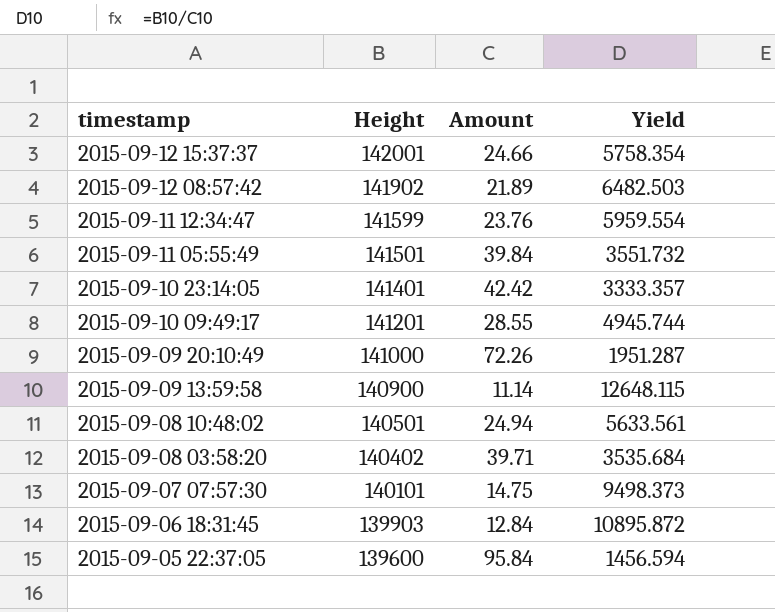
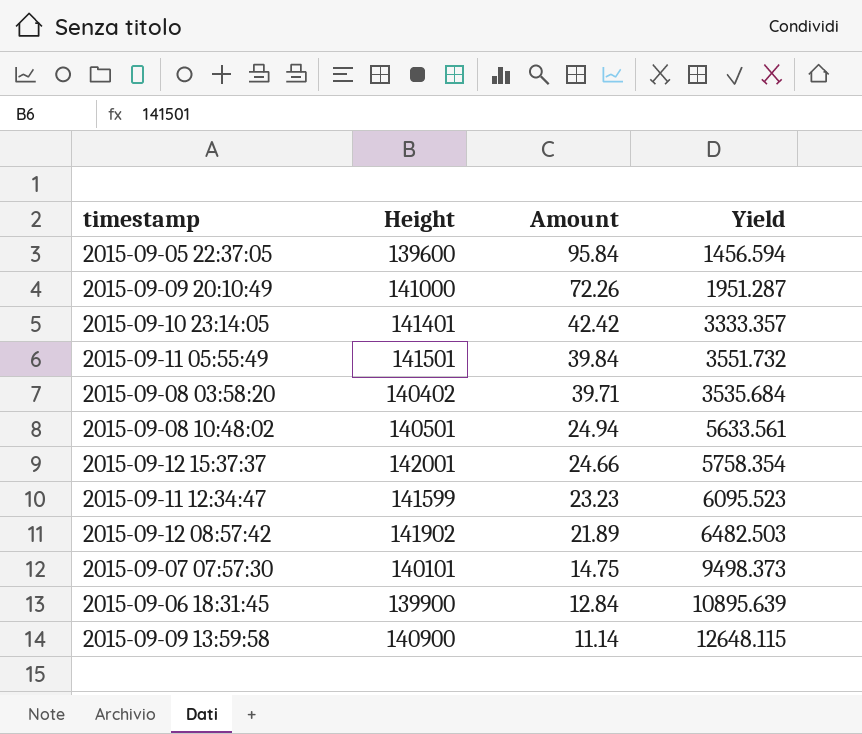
row order: timestamp descending -> Amount descending
row 2015-09-10 09:49:17: 141201 | 28.55 | 4945.744 -> none
2015-09-11 12:34:47 | Amount: 23.76 -> 23.23
2015-09-11 12:34:47 | Yield: 5959.554 -> 6095.523
2015-09-06 18:31:45 | Height: 139903 -> 139900
2015-09-06 18:31:45 | Yield: 10895.872 -> 10895.639

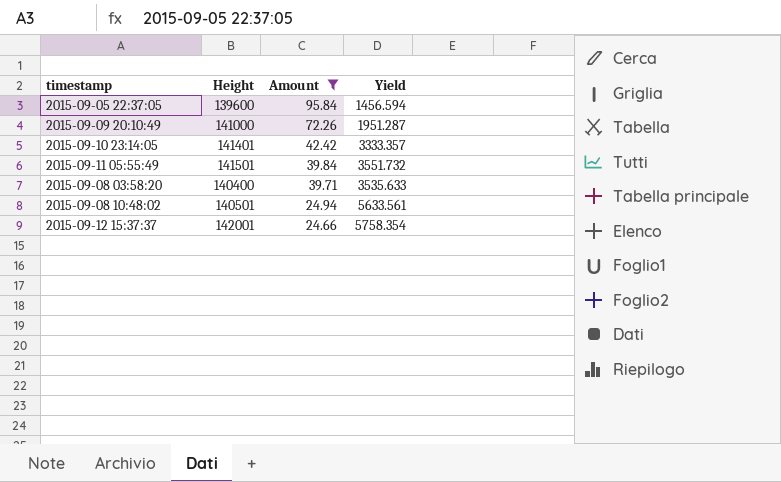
filter: none -> Amount >= 24.66
2015-09-08 03:58:20 | Height: 140402 -> 140400
2015-09-08 03:58:20 | Yield: 3535.684 -> 3535.633

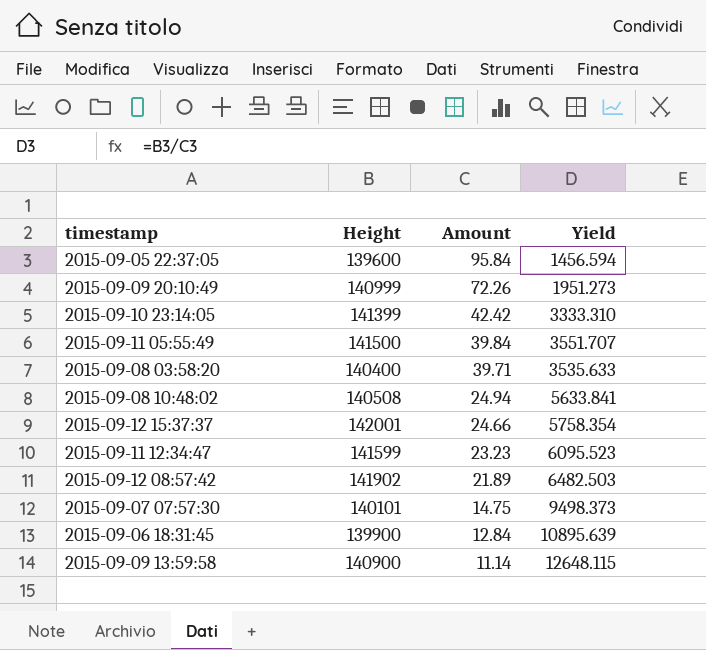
filter: Amount >= 24.66 -> none
2015-09-09 20:10:49 | Height: 141000 -> 140999
2015-09-09 20:10:49 | Yield: 1951.287 -> 1951.273
2015-09-10 23:14:05 | Height: 141401 -> 141399
2015-09-10 23:14:05 | Yield: 3333.357 -> 3333.310
2015-09-11 05:55:49 | Height: 141501 -> 141500
2015-09-11 05:55:49 | Yield: 3551.732 -> 3551.707
2015-09-08 10:48:02 | Height: 140501 -> 140508
2015-09-08 10:48:02 | Yield: 5633.561 -> 5633.841

